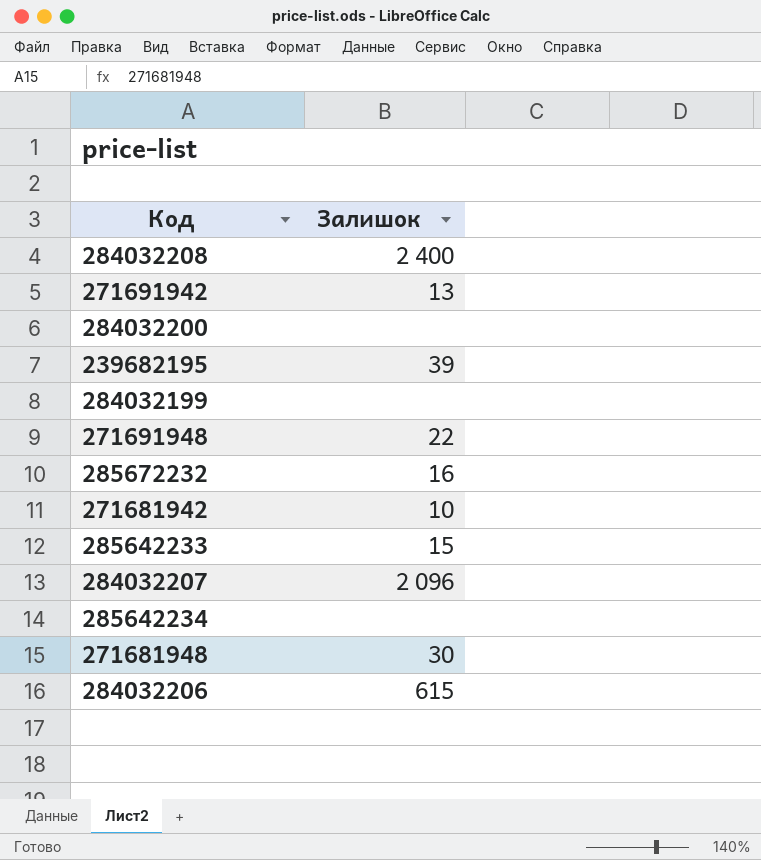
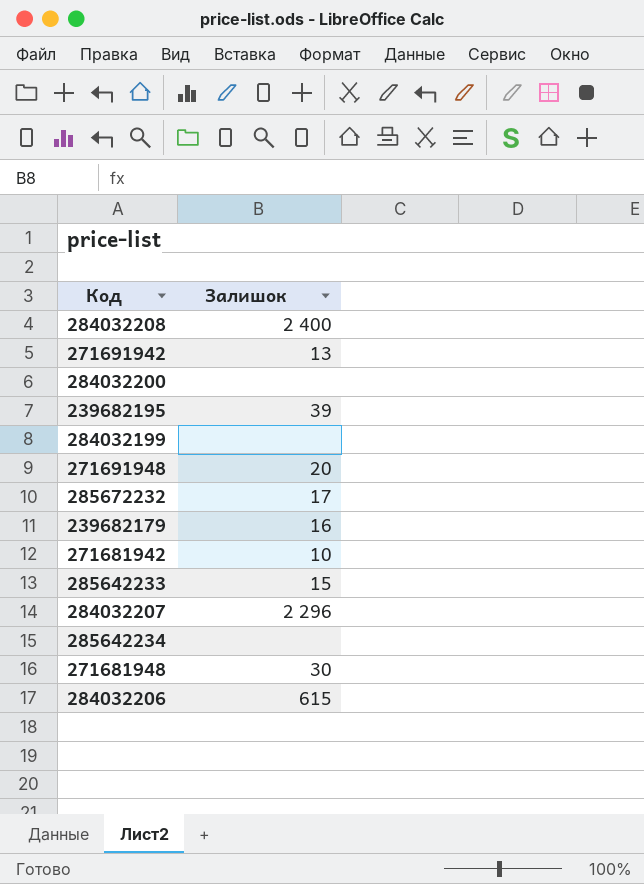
271691948 | Залишок: 22 -> 20
285672232 | Залишок: 16 -> 17
row 239682179: none -> 16
284032207 | Залишок: 2 096 -> 2 296

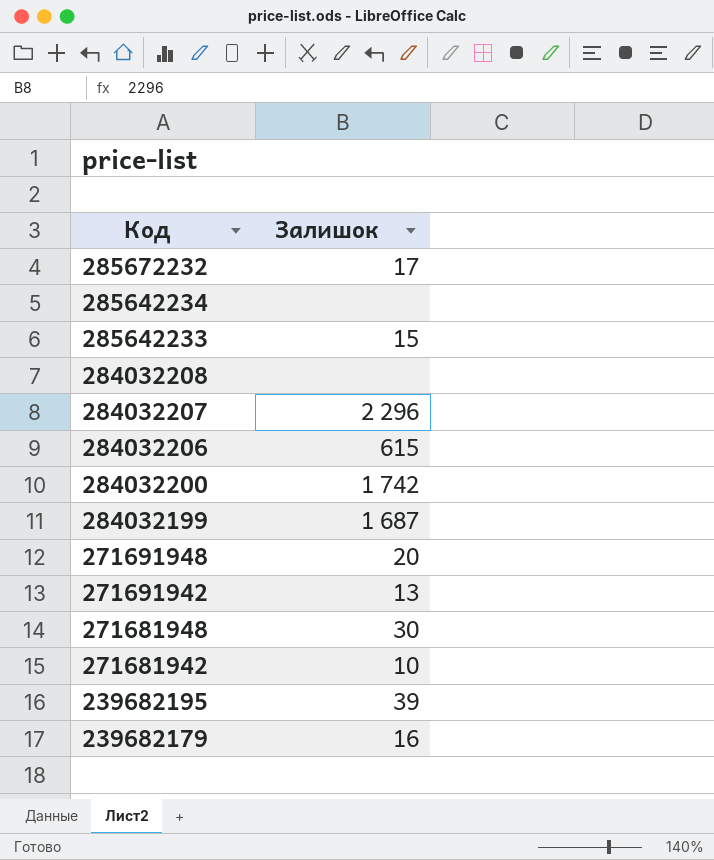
row order: none -> Код descending
284032208 | Залишок: 2 400 -> none
284032200 | Залишок: none -> 1 742
284032199 | Залишок: none -> 1 687

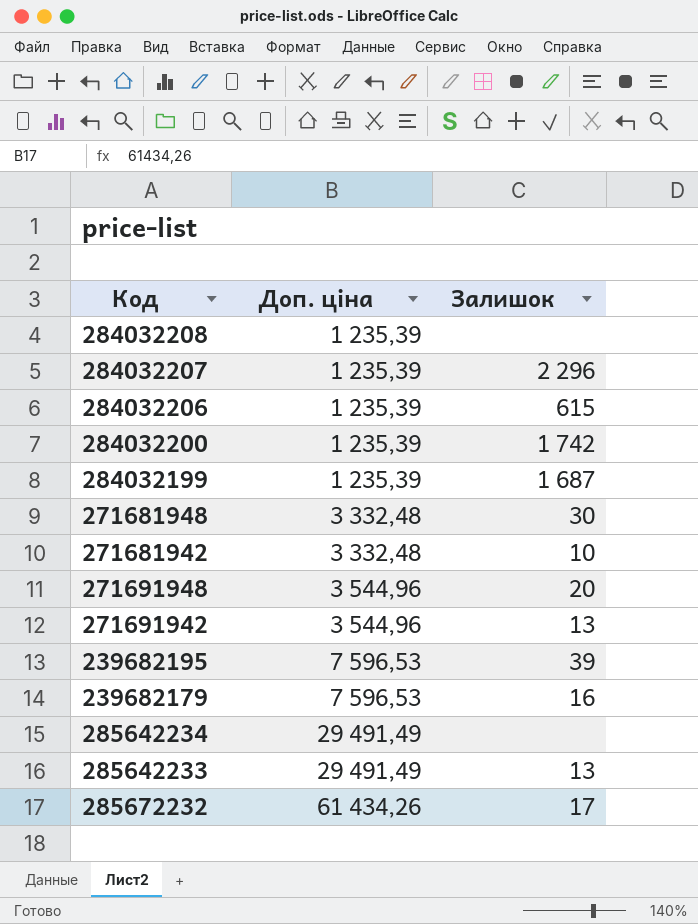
row order: Код descending -> Доп. ціна ascending
column Доп. ціна | position: none -> 2
285642233 | Залишок: 15 -> 13

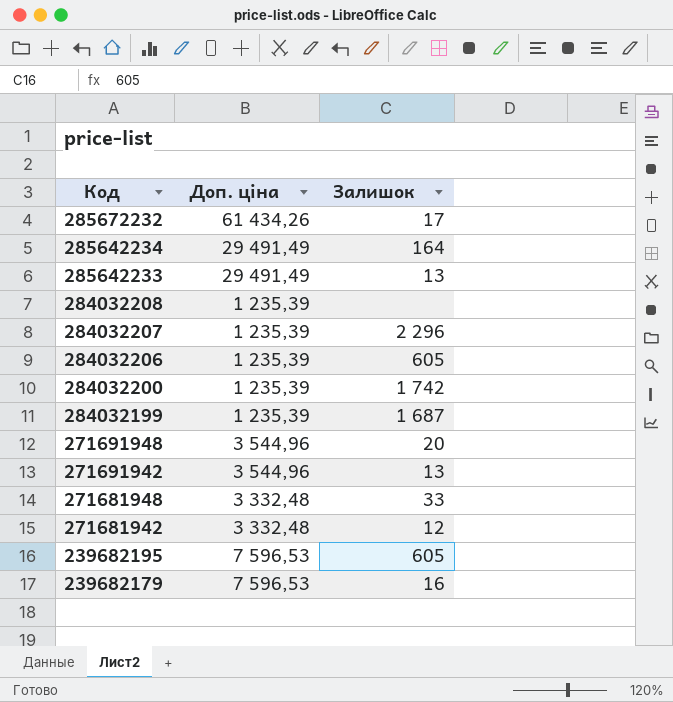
row order: Доп. ціна ascending -> Код descending
285642234 | Залишок: none -> 164
284032206 | Залишок: 615 -> 605
271681948 | Залишок: 30 -> 33
271681942 | Залишок: 10 -> 12
239682195 | Залишок: 39 -> 605

